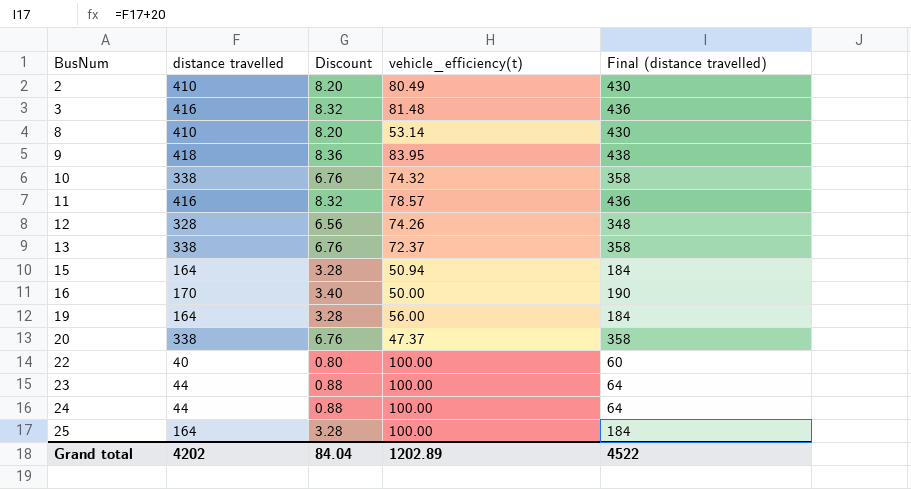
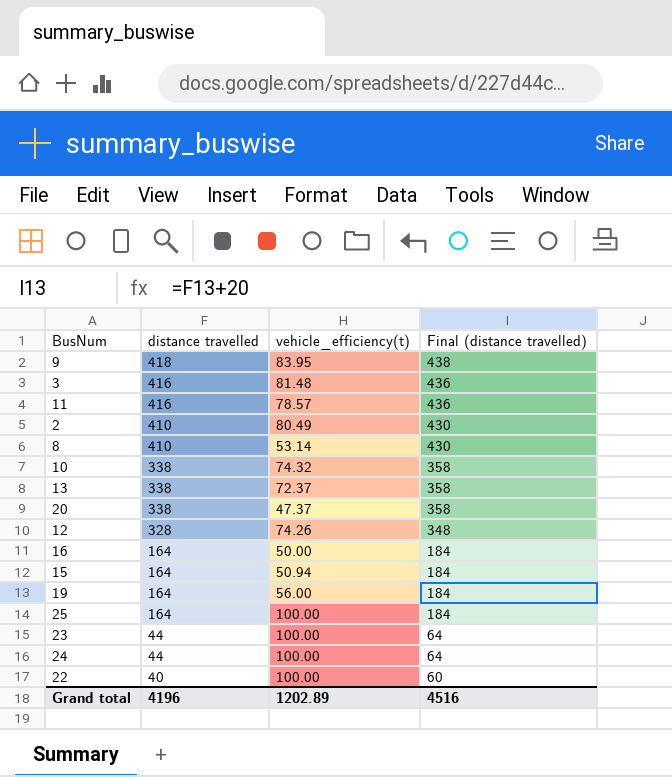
row order: BusNum ascending -> distance travelled descending
column Discount | formula: [distance travelled] * 0.02 -> none
16 | distance travelled: 170 -> 164
16 | Final (distance travelled): 190 -> 184
Grand total | distance travelled: 4202 -> 4196
Grand total | Final (distance travelled): 4522 -> 4516

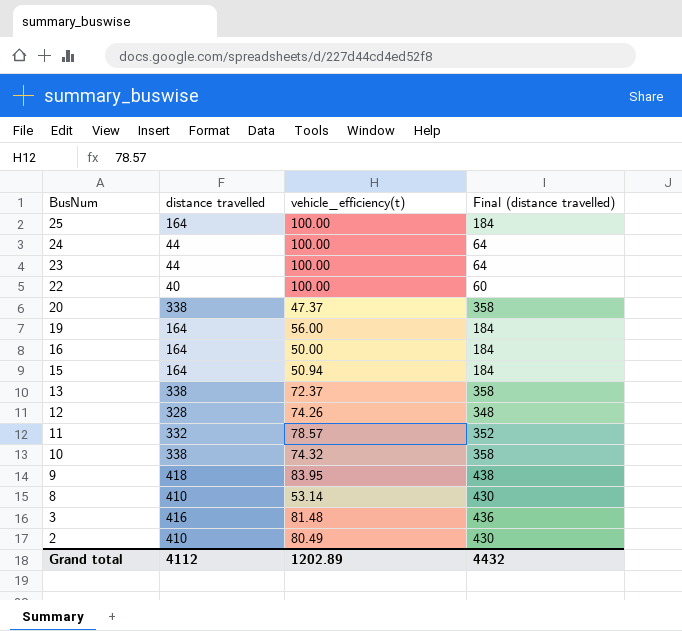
row order: distance travelled descending -> BusNum descending
11 | distance travelled: 416 -> 332
11 | Final (distance travelled): 436 -> 352
Grand total | distance travelled: 4196 -> 4112
Grand total | Final (distance travelled): 4516 -> 4432

